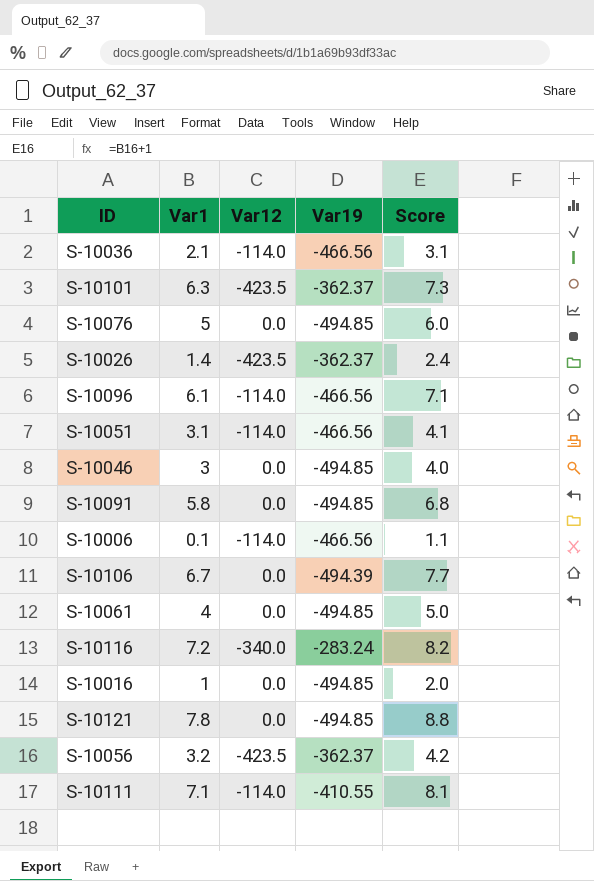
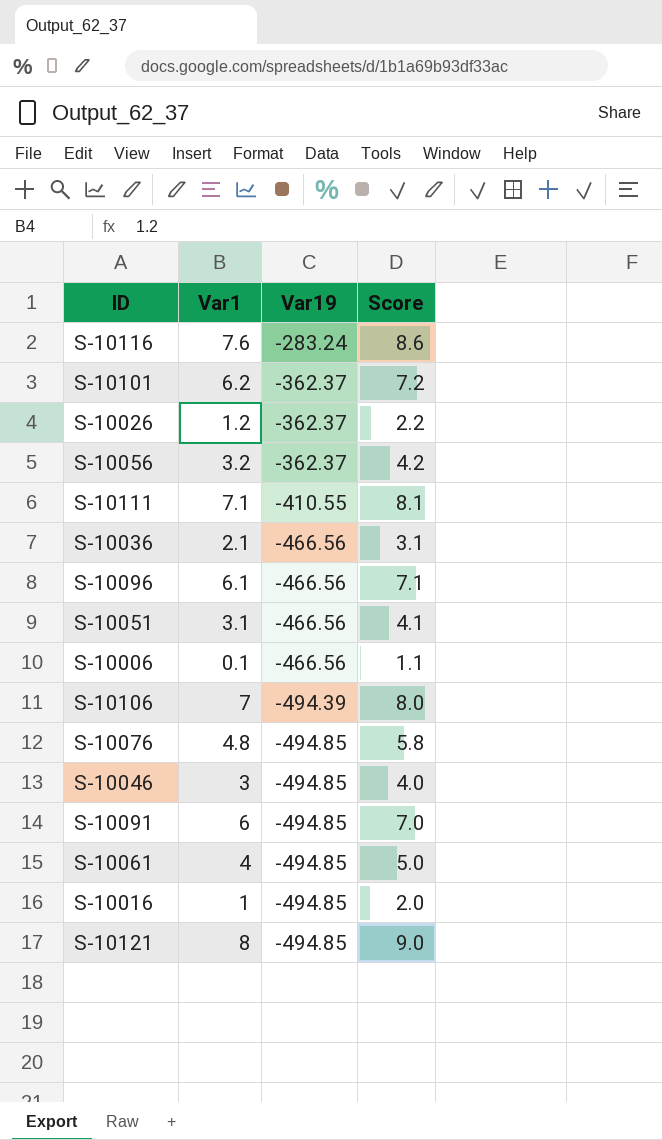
row order: none -> Var19 descending
column Var12 | position: 3 -> none
S-10116 | Var1: 7.2 -> 7.6
S-10116 | Score: 8.2 -> 8.6
S-10101 | Var1: 6.3 -> 6.2
S-10101 | Score: 7.3 -> 7.2
S-10026 | Var1: 1.4 -> 1.2
S-10026 | Score: 2.4 -> 2.2
S-10106 | Var1: 6.7 -> 7
S-10106 | Score: 7.7 -> 8.0
S-10076 | Var1: 5 -> 4.8
S-10076 | Score: 6.0 -> 5.8
S-10091 | Var1: 5.8 -> 6
S-10091 | Score: 6.8 -> 7.0
S-10121 | Var1: 7.8 -> 8
S-10121 | Score: 8.8 -> 9.0

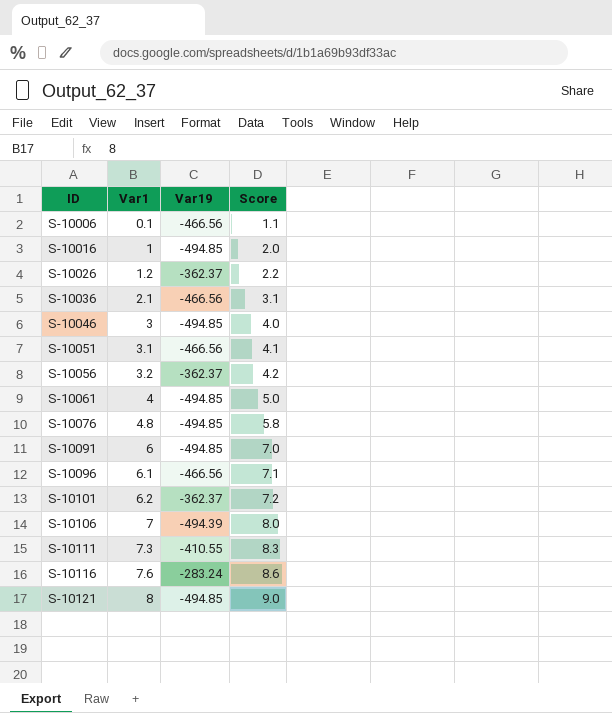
row order: Var19 descending -> ID ascending
S-10111 | Var1: 7.1 -> 7.3
S-10111 | Score: 8.1 -> 8.3

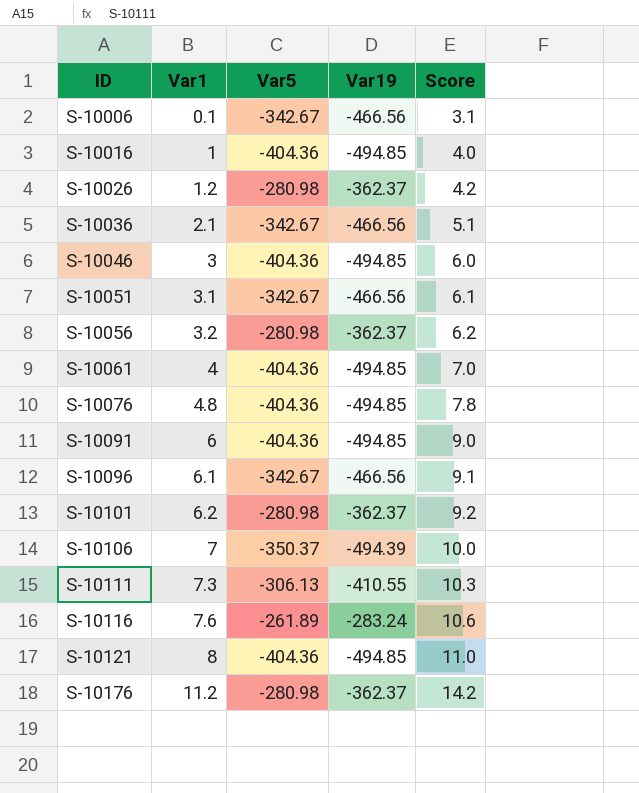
column Var5 | position: none -> 3
column Score | formula: [Var1] + 1 -> [Var1] + 3
row S-10176: none -> 11.2 | -280.98 | -362.37 | 14.2

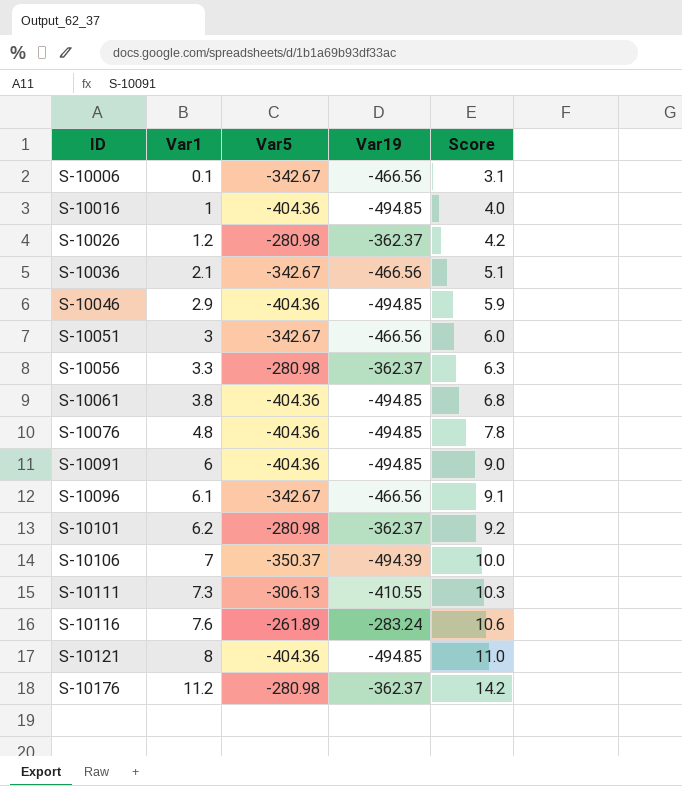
S-10046 | Var1: 3 -> 2.9
S-10046 | Score: 6.0 -> 5.9
S-10051 | Var1: 3.1 -> 3
S-10051 | Score: 6.1 -> 6.0
S-10056 | Var1: 3.2 -> 3.3
S-10056 | Score: 6.2 -> 6.3
S-10061 | Var1: 4 -> 3.8
S-10061 | Score: 7.0 -> 6.8

